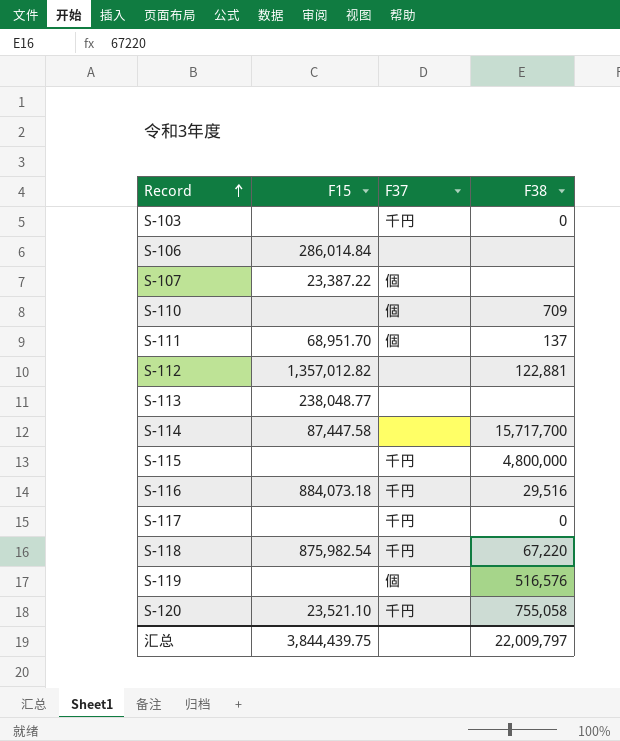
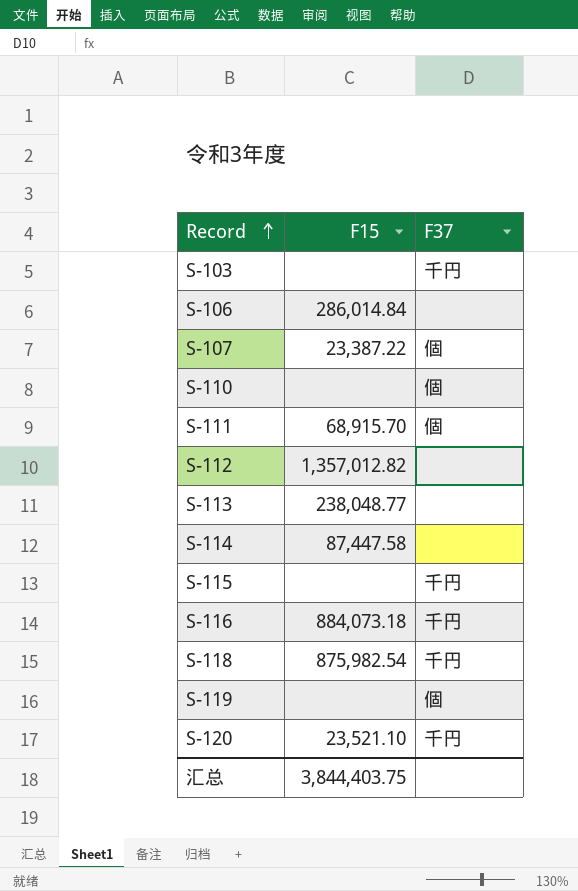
column F38 | position: 4 -> none
row S-117: none | 千円 | 0 -> none
S-111 | F15: 68,951.70 -> 68,915.70
汇总 | F15: 3,844,439.75 -> 3,844,403.75

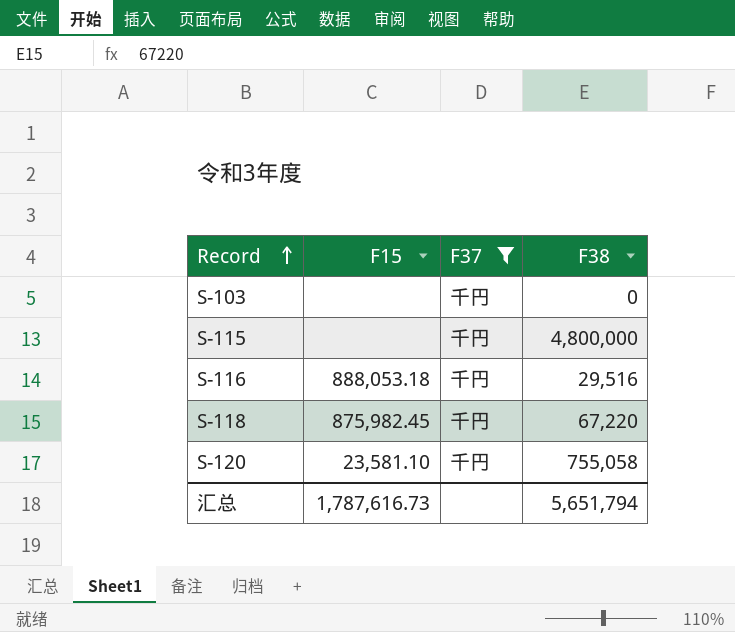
filter: none -> F37 = 千円
column F38 | position: none -> 4
S-116 | F15: 884,073.18 -> 888,053.18
S-118 | F15: 875,982.54 -> 875,982.45
S-120 | F15: 23,521.10 -> 23,581.10
汇总 | F15: 3,844,403.75 -> 1,787,616.73

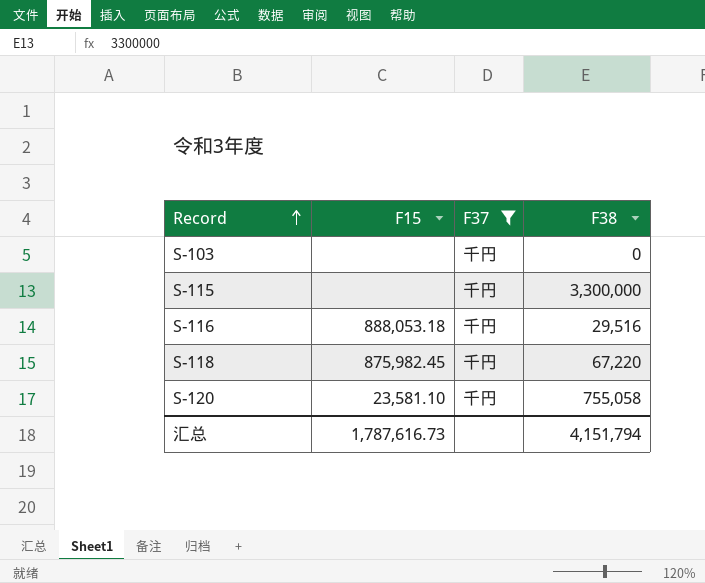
S-115 | F38: 4,800,000 -> 3,300,000
汇总 | F38: 5,651,794 -> 4,151,794

